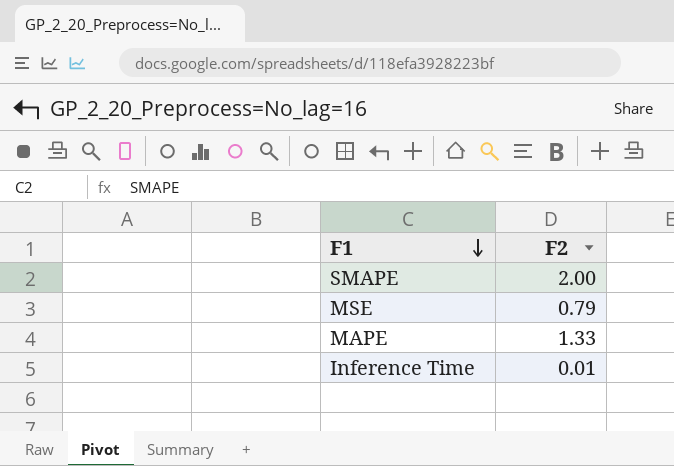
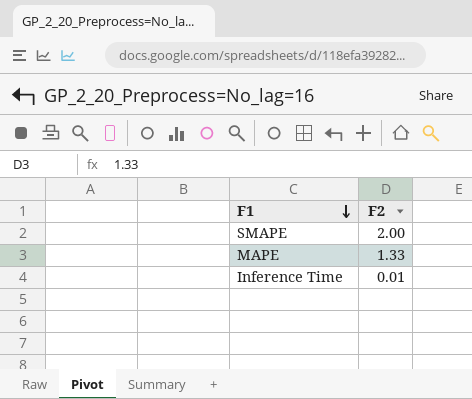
row MSE: 0.79 -> none

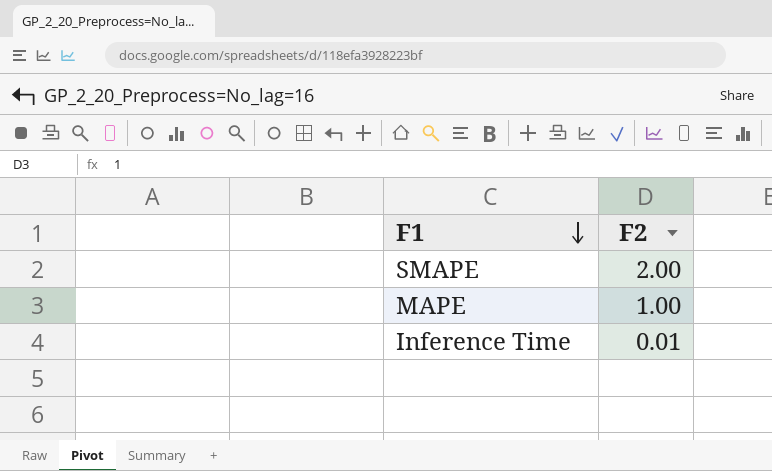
MAPE | F2: 1.33 -> 1.00

